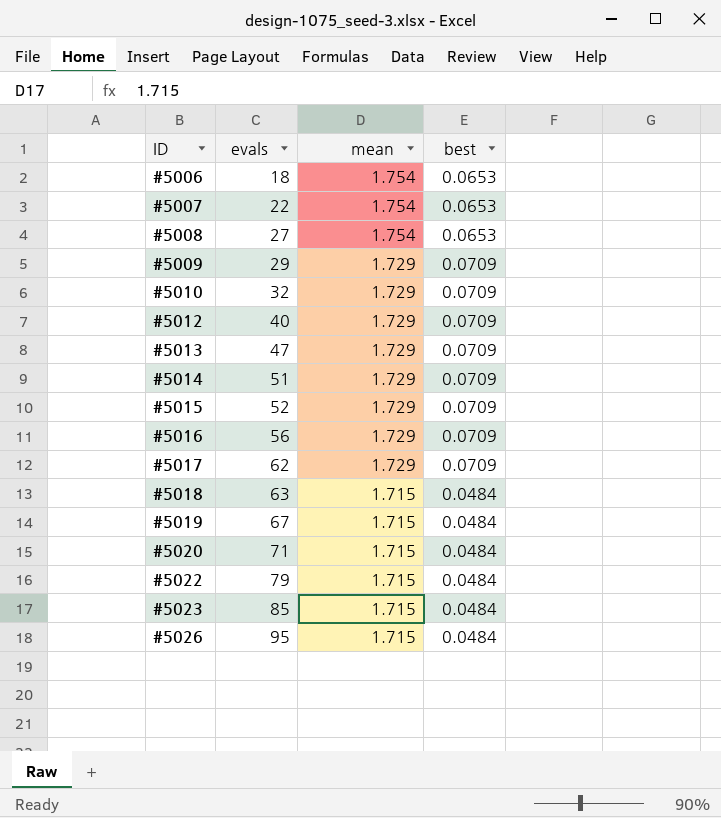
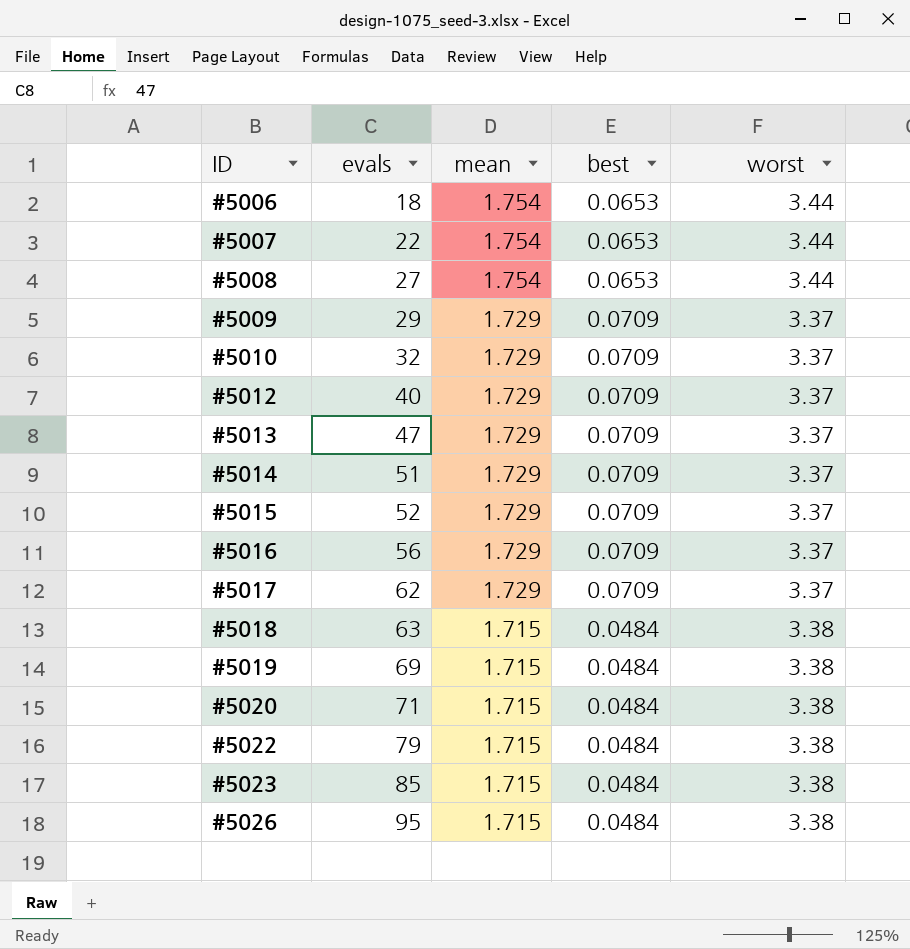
column worst | position: none -> 5
#5019 | evals: 67 -> 69

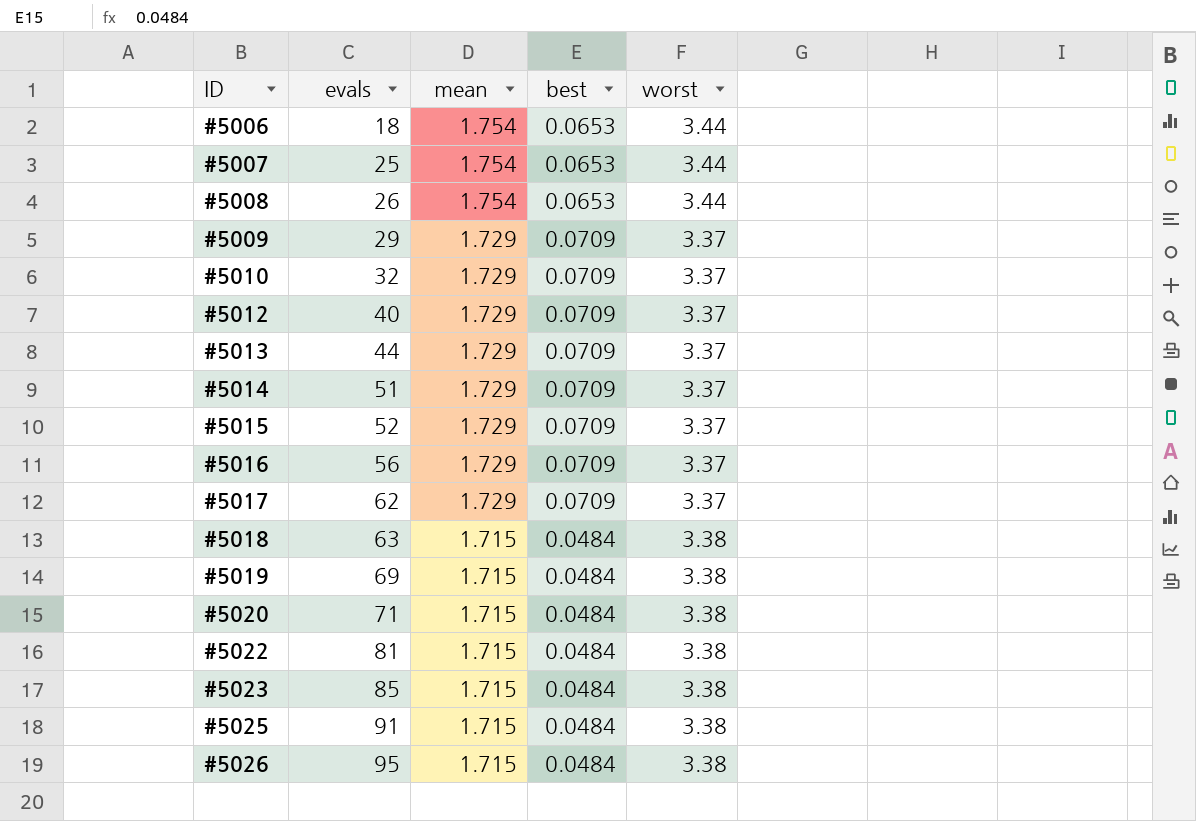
#5007 | evals: 22 -> 25
#5008 | evals: 27 -> 26
#5013 | evals: 47 -> 44
#5022 | evals: 79 -> 81
row #5025: none -> 91 | 1.715 | 0.0484 | 3.38

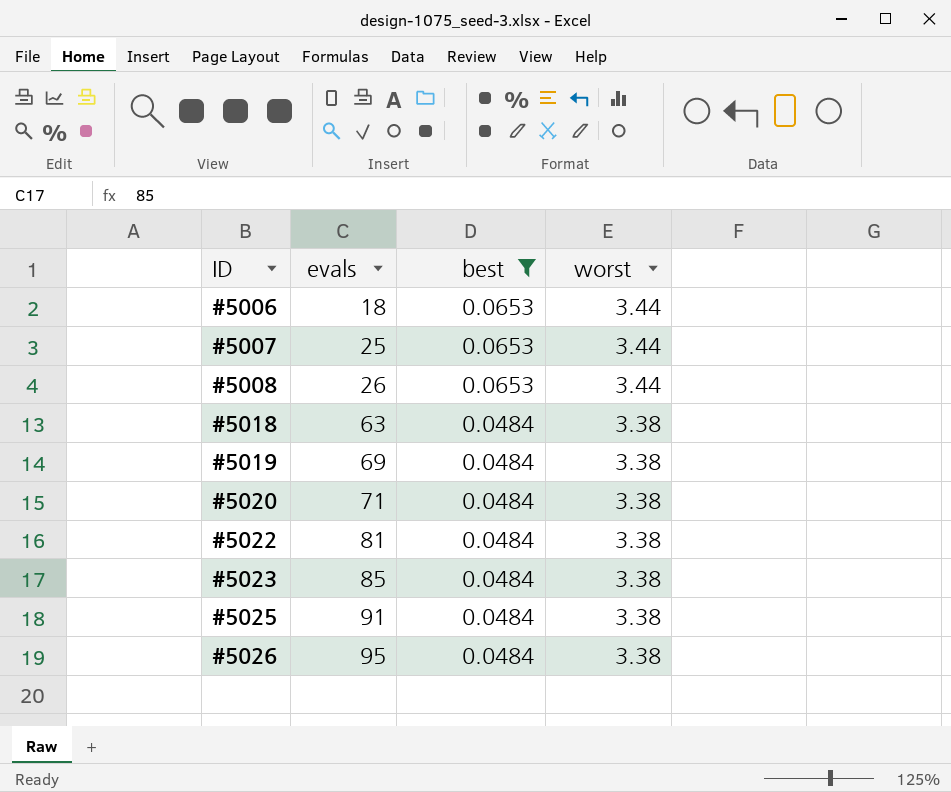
filter: none -> best != 0.0709
column mean | position: 3 -> none

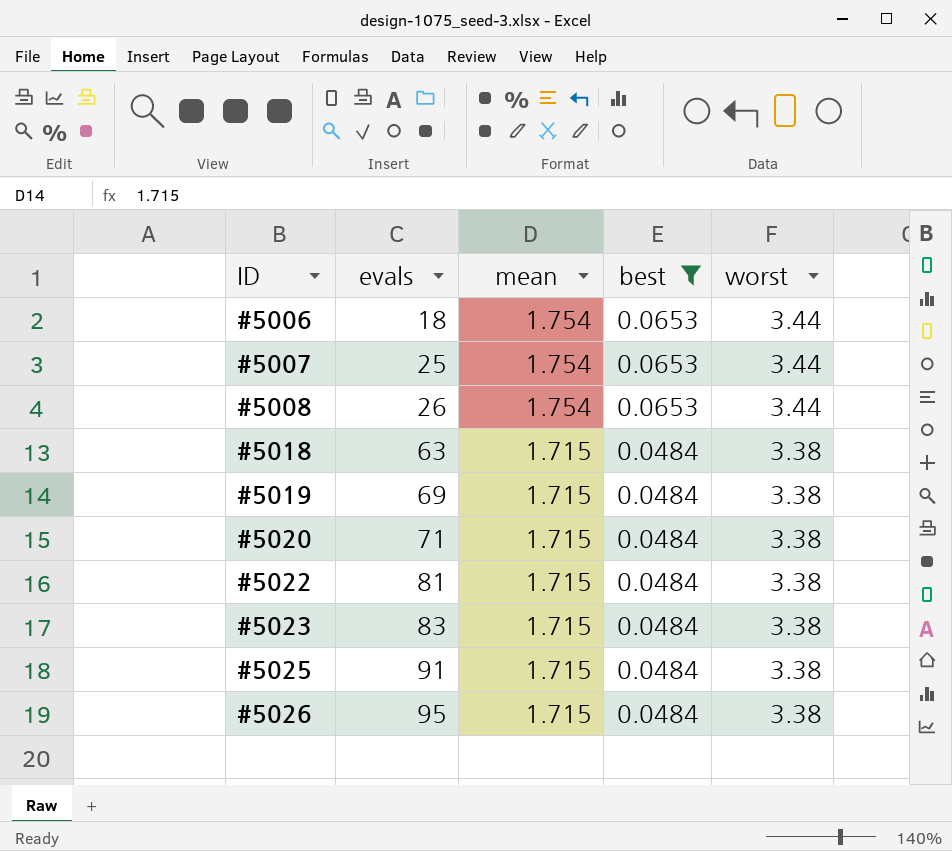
column mean | position: none -> 3
#5023 | evals: 85 -> 83

